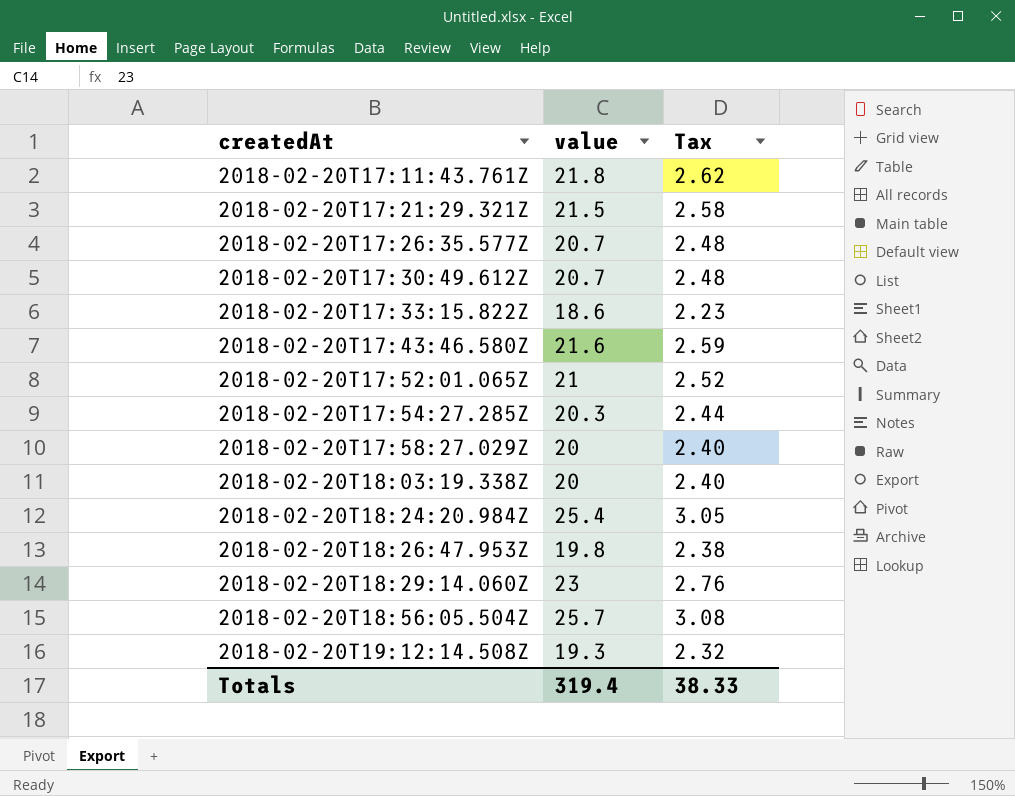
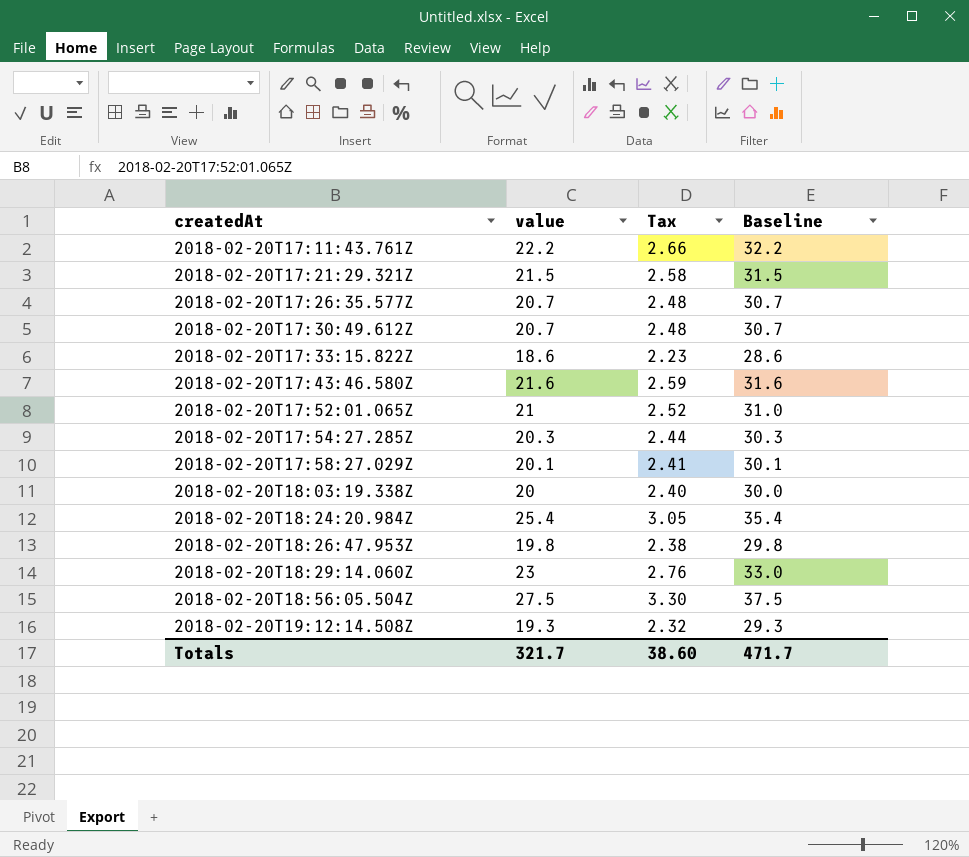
column Baseline | formula: none -> [value] + 10
2018-02-20T17:11:43.761Z | value: 21.8 -> 22.2
2018-02-20T17:11:43.761Z | Tax: 2.62 -> 2.66
2018-02-20T17:58:27.029Z | value: 20 -> 20.1
2018-02-20T17:58:27.029Z | Tax: 2.40 -> 2.41
2018-02-20T18:56:05.504Z | value: 25.7 -> 27.5
2018-02-20T18:56:05.504Z | Tax: 3.08 -> 3.30
Totals | value: 319.4 -> 321.7
Totals | Tax: 38.33 -> 38.60

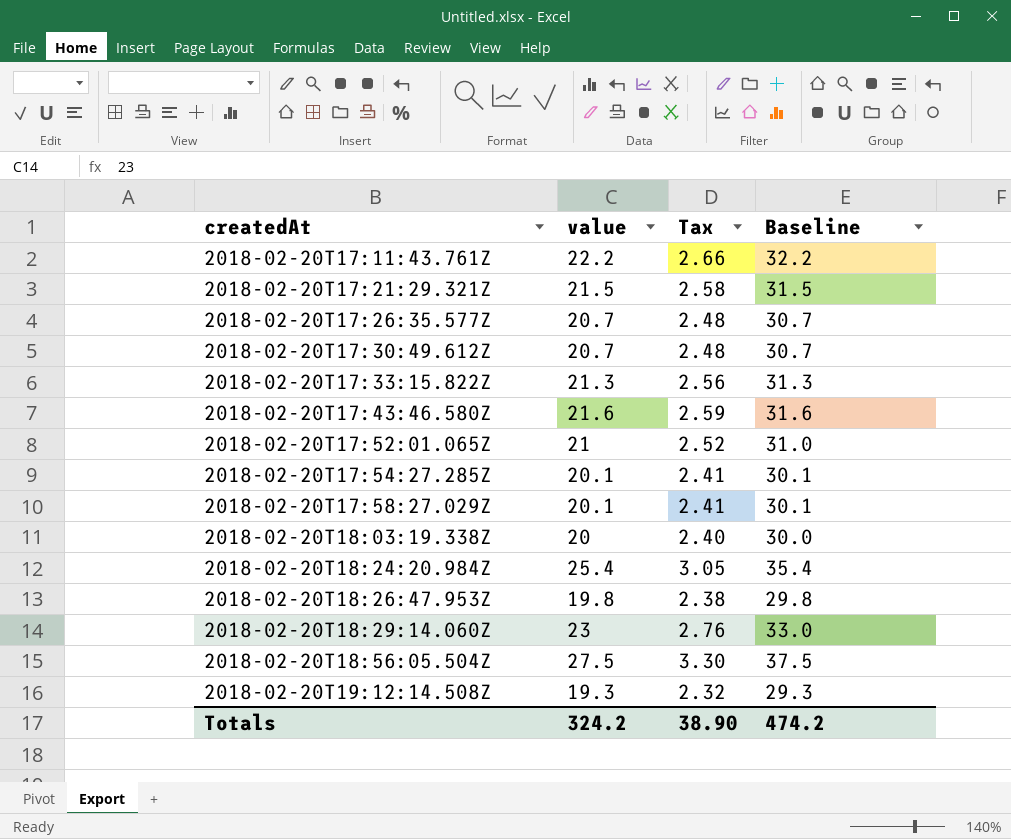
2018-02-20T17:33:15.822Z | value: 18.6 -> 21.3
2018-02-20T17:33:15.822Z | Tax: 2.23 -> 2.56
2018-02-20T17:33:15.822Z | Baseline: 28.6 -> 31.3
2018-02-20T17:54:27.285Z | value: 20.3 -> 20.1
2018-02-20T17:54:27.285Z | Tax: 2.44 -> 2.41
2018-02-20T17:54:27.285Z | Baseline: 30.3 -> 30.1
Totals | value: 321.7 -> 324.2
Totals | Tax: 38.60 -> 38.90
Totals | Baseline: 471.7 -> 474.2

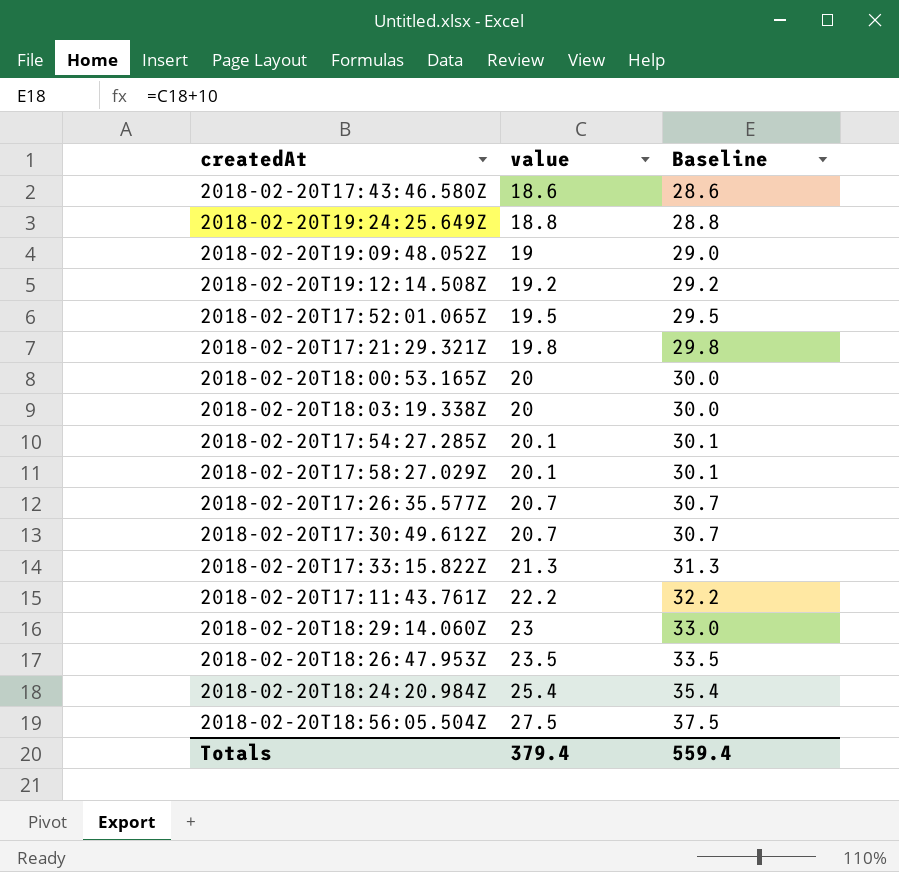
row order: createdAt ascending -> value ascending
column Tax | formula: [value] * 0.12 -> none
2018-02-20T17:43:46.580Z | value: 21.6 -> 18.6
2018-02-20T17:43:46.580Z | Baseline: 31.6 -> 28.6
row 2018-02-20T19:24:25.649Z: none -> 18.8 | 28.8
row 2018-02-20T19:09:48.052Z: none -> 19 | 29.0
2018-02-20T19:12:14.508Z | value: 19.3 -> 19.2
2018-02-20T19:12:14.508Z | Baseline: 29.3 -> 29.2
2018-02-20T17:52:01.065Z | value: 21 -> 19.5
2018-02-20T17:52:01.065Z | Baseline: 31.0 -> 29.5
2018-02-20T17:21:29.321Z | value: 21.5 -> 19.8
2018-02-20T17:21:29.321Z | Baseline: 31.5 -> 29.8
row 2018-02-20T18:00:53.165Z: none -> 20 | 30.0
2018-02-20T18:26:47.953Z | value: 19.8 -> 23.5
2018-02-20T18:26:47.953Z | Baseline: 29.8 -> 33.5
Totals | value: 324.2 -> 379.4
Totals | Baseline: 474.2 -> 559.4

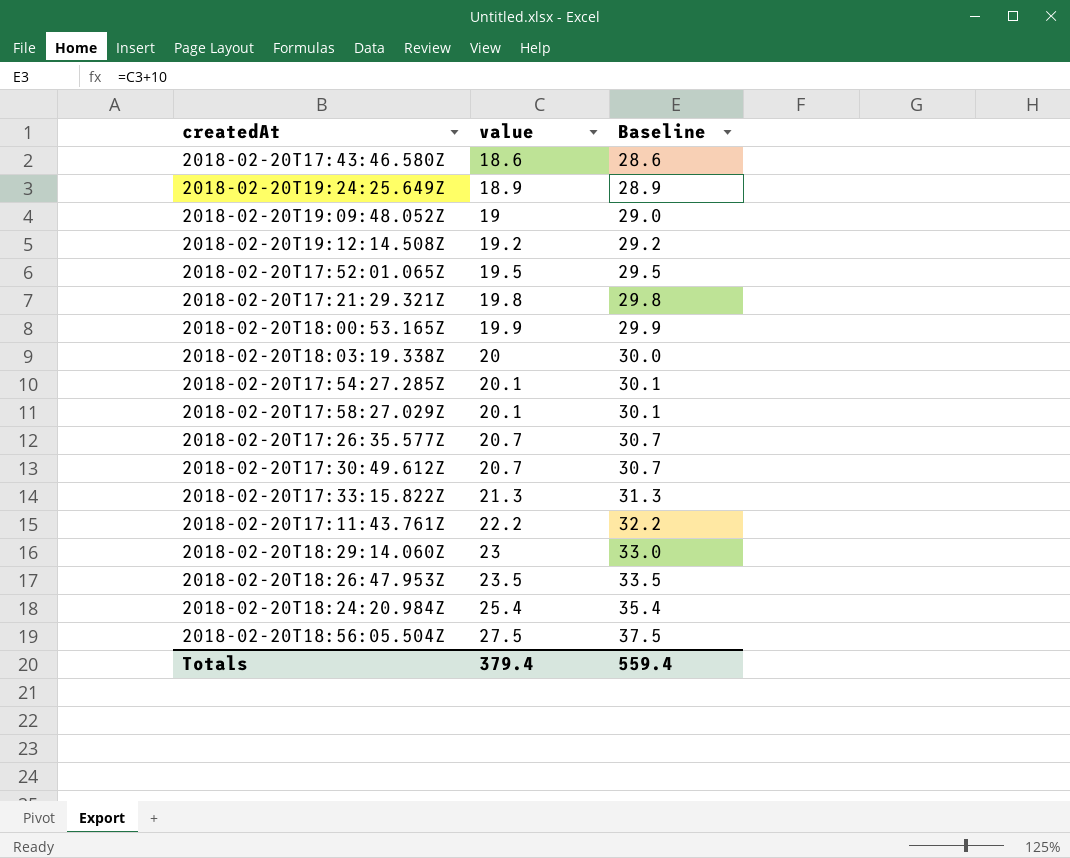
2018-02-20T19:24:25.649Z | value: 18.8 -> 18.9
2018-02-20T19:24:25.649Z | Baseline: 28.8 -> 28.9
2018-02-20T18:00:53.165Z | value: 20 -> 19.9
2018-02-20T18:00:53.165Z | Baseline: 30.0 -> 29.9

